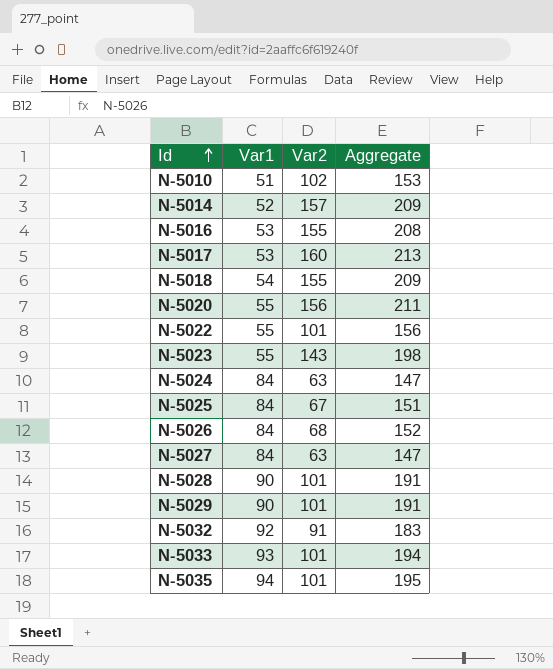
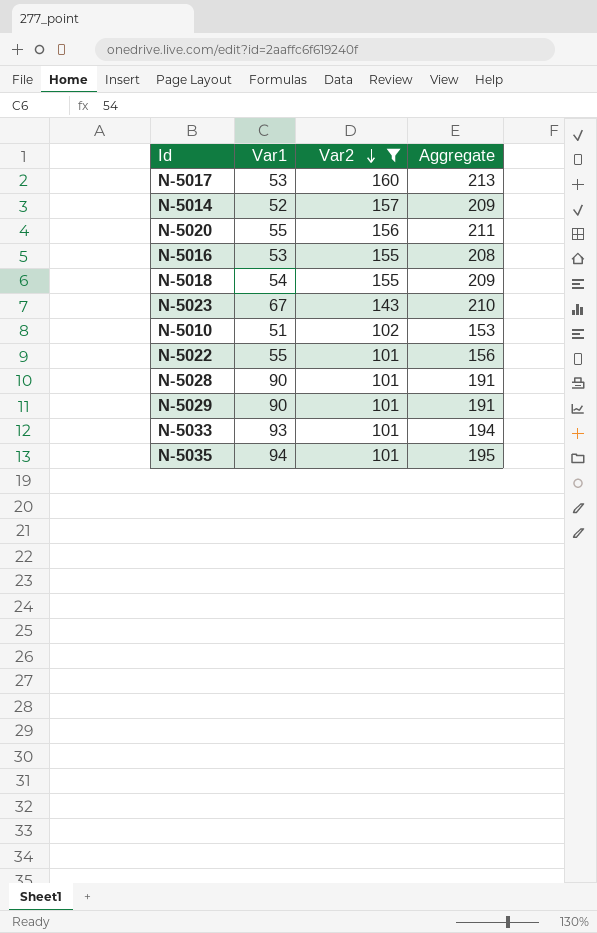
filter: none -> Var2 >= 101
row order: Id ascending -> Var2 descending
N-5023 | Var1: 55 -> 67
N-5023 | Aggregate: 198 -> 210

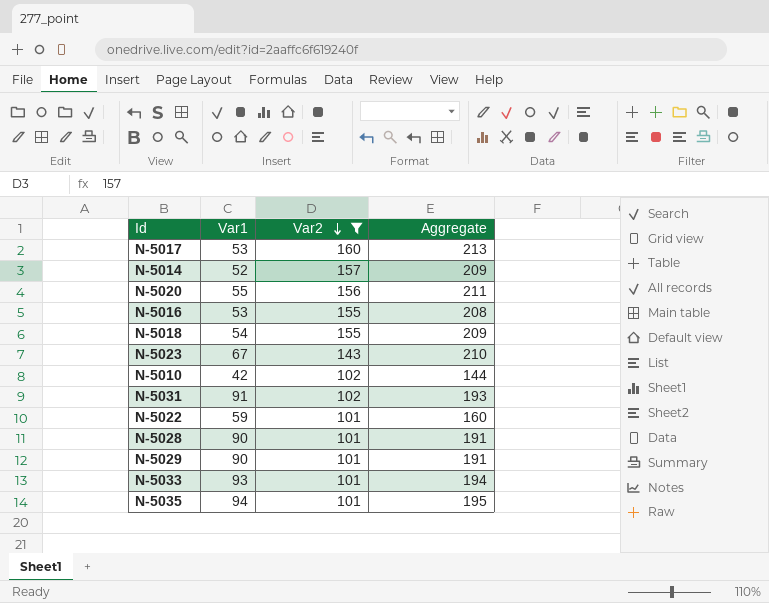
N-5010 | Var1: 51 -> 42
N-5010 | Aggregate: 153 -> 144
row N-5031: none -> 91 | 102 | 193
N-5022 | Var1: 55 -> 59
N-5022 | Aggregate: 156 -> 160

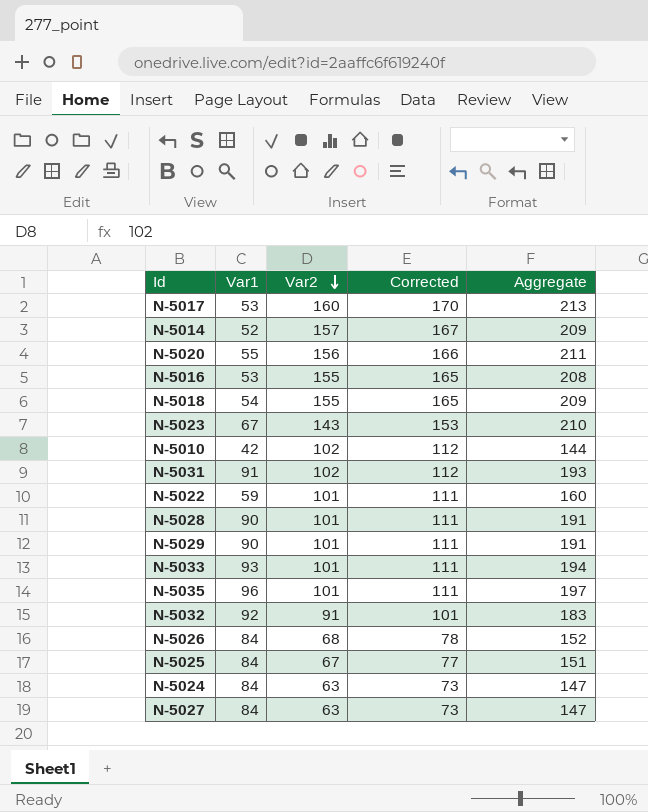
filter: Var2 >= 101 -> none
column Corrected | formula: none -> [Var2] + 10
N-5035 | Var1: 94 -> 96
N-5035 | Aggregate: 195 -> 197

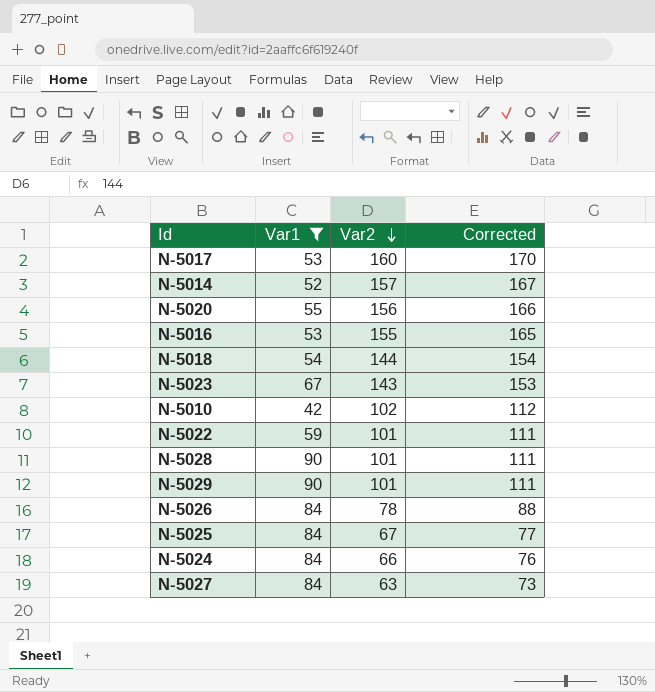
filter: none -> Var1 <= 90
column Aggregate | formula: [Var1] + [Var2] -> none
N-5018 | Var2: 155 -> 144
N-5018 | Corrected: 165 -> 154
N-5026 | Var2: 68 -> 78
N-5026 | Corrected: 78 -> 88
N-5024 | Var2: 63 -> 66
N-5024 | Corrected: 73 -> 76

